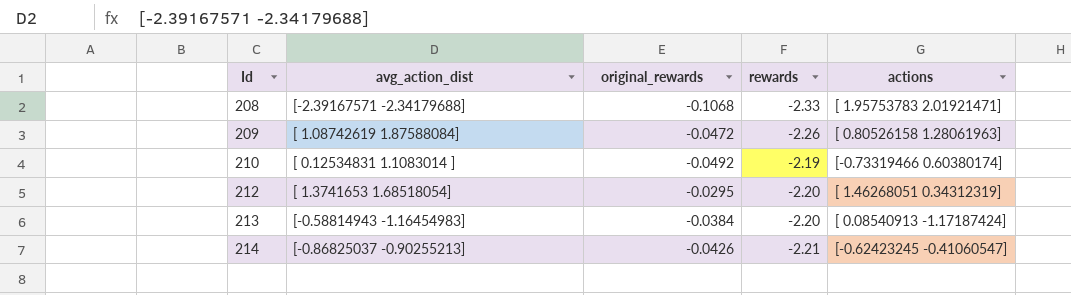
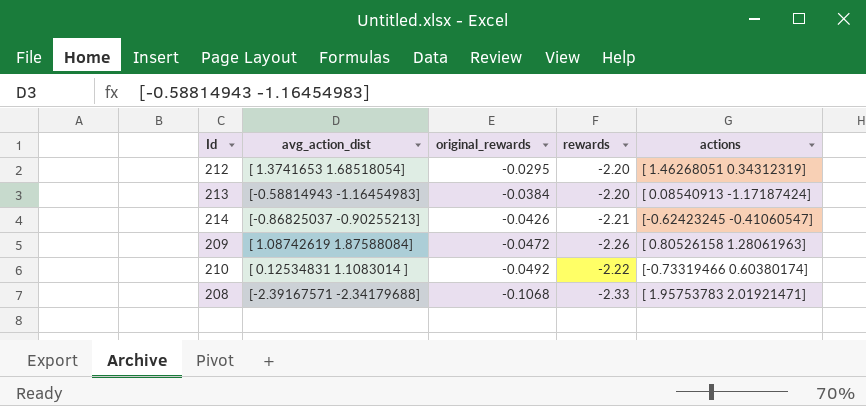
row order: Id ascending -> original_rewards descending
210 | rewards: -2.19 -> -2.22

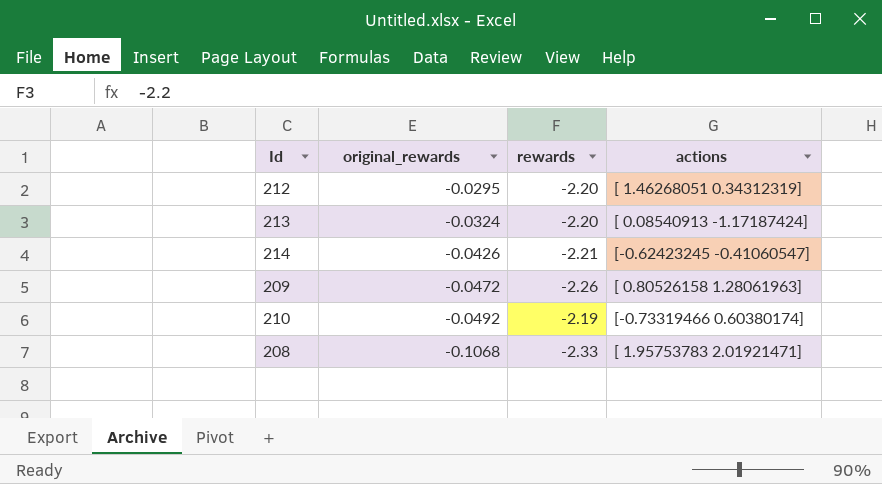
column avg_action_dist | position: 2 -> none
213 | original_rewards: -0.0384 -> -0.0324
210 | rewards: -2.22 -> -2.19

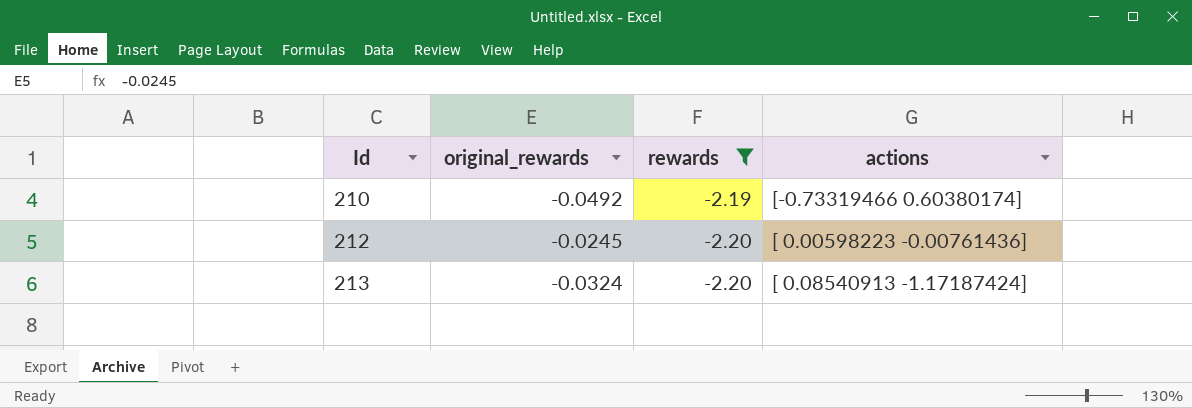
filter: none -> rewards >= -2.20
row order: original_rewards descending -> Id ascending
212 | original_rewards: -0.0295 -> -0.0245
212 | actions: [ 1.46268051 0.34312319] -> [ 0.00598223 -0.00761436]

